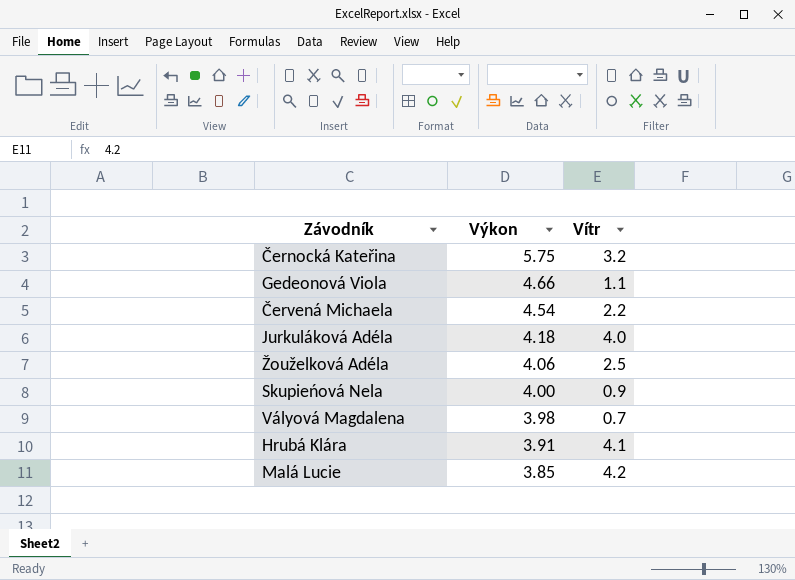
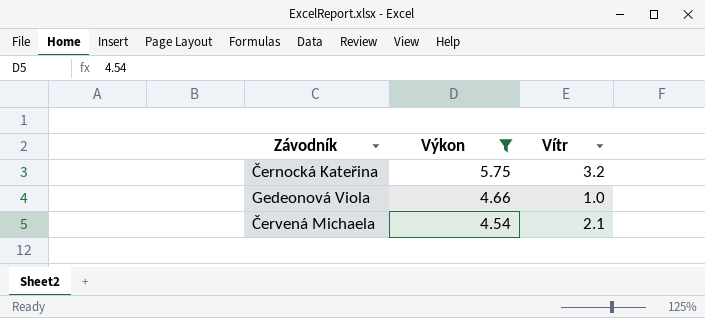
filter: none -> Výkon >= 4.54
Gedeonová Viola | Vítr: 1.1 -> 1.0
Červená Michaela | Vítr: 2.2 -> 2.1

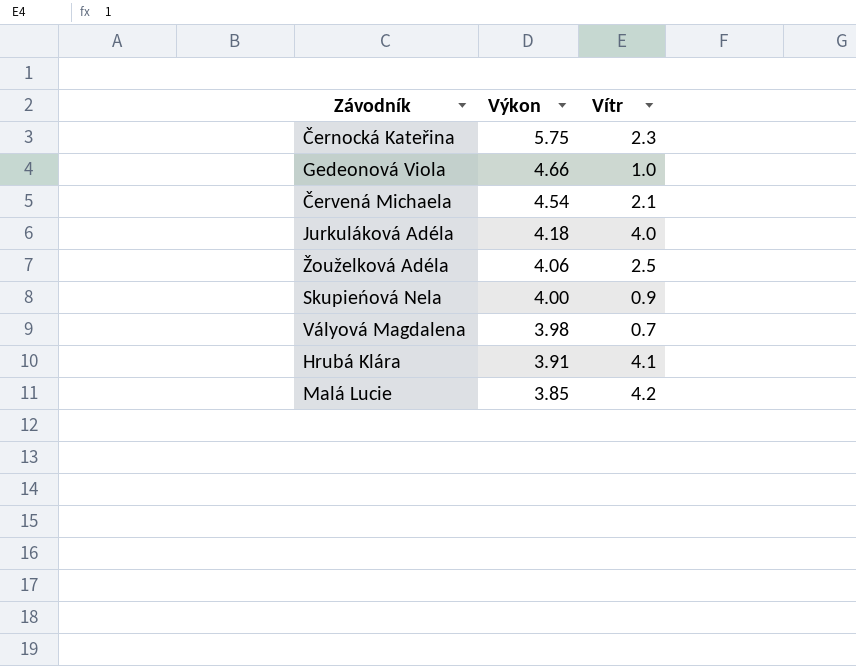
filter: Výkon >= 4.54 -> none
Černocká Kateřina | Vítr: 3.2 -> 2.3

